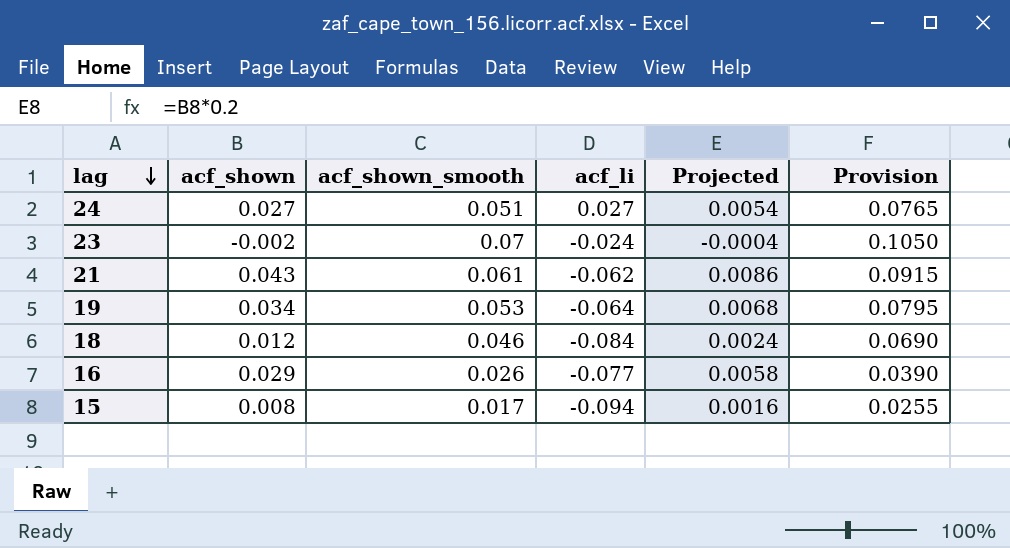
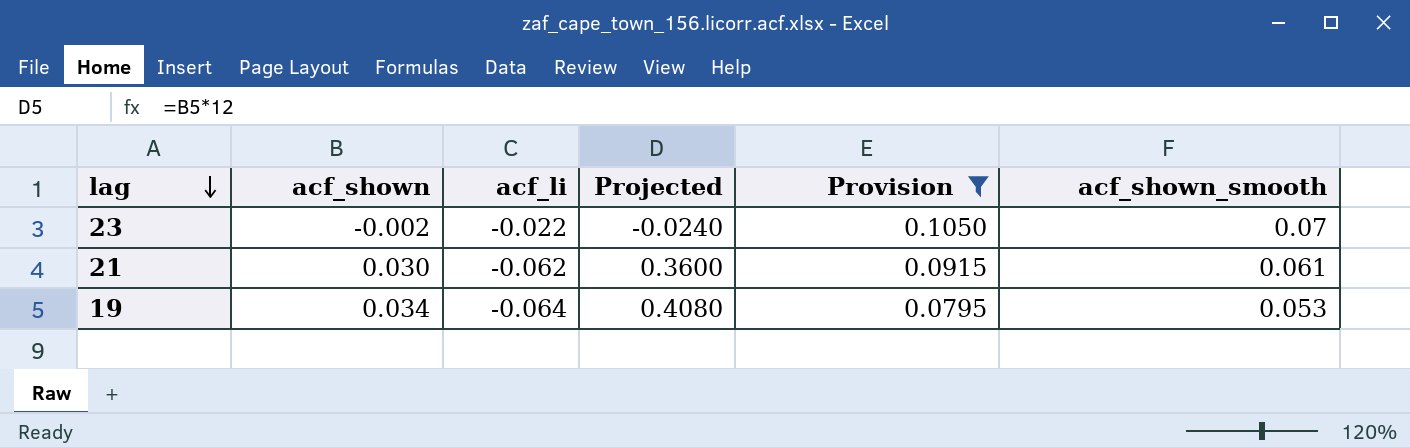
filter: none -> Provision >= 0.0795
column Projected | formula: [acf_shown] * 0.2 -> [acf_shown] * 12
column acf_shown_smooth | position: 3 -> 6
23 | acf_li: -0.024 -> -0.022
21 | acf_shown: 0.043 -> 0.030

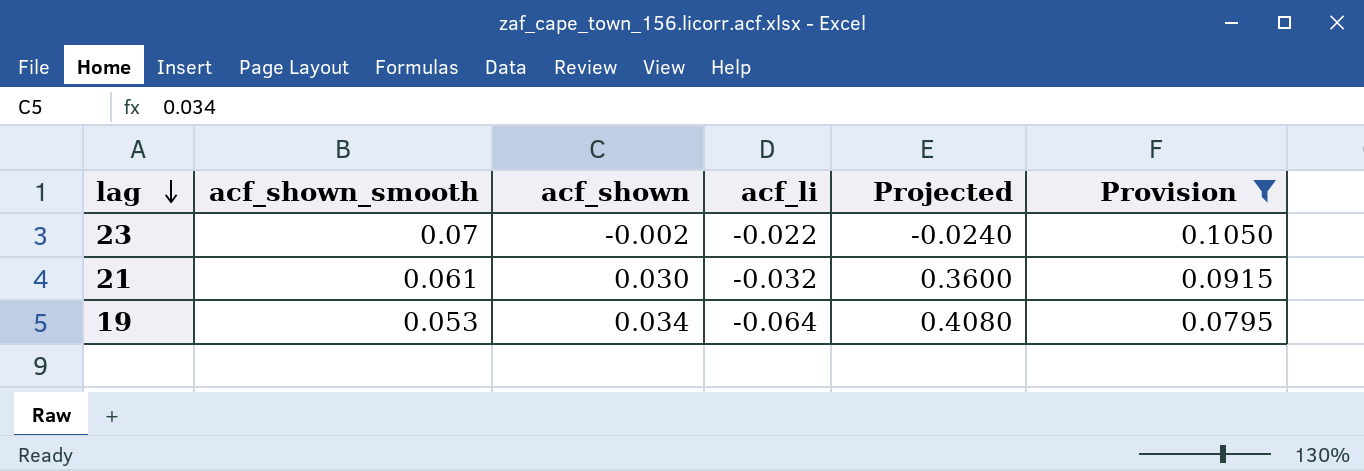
column acf_shown_smooth | position: 6 -> 2
21 | acf_li: -0.062 -> -0.032

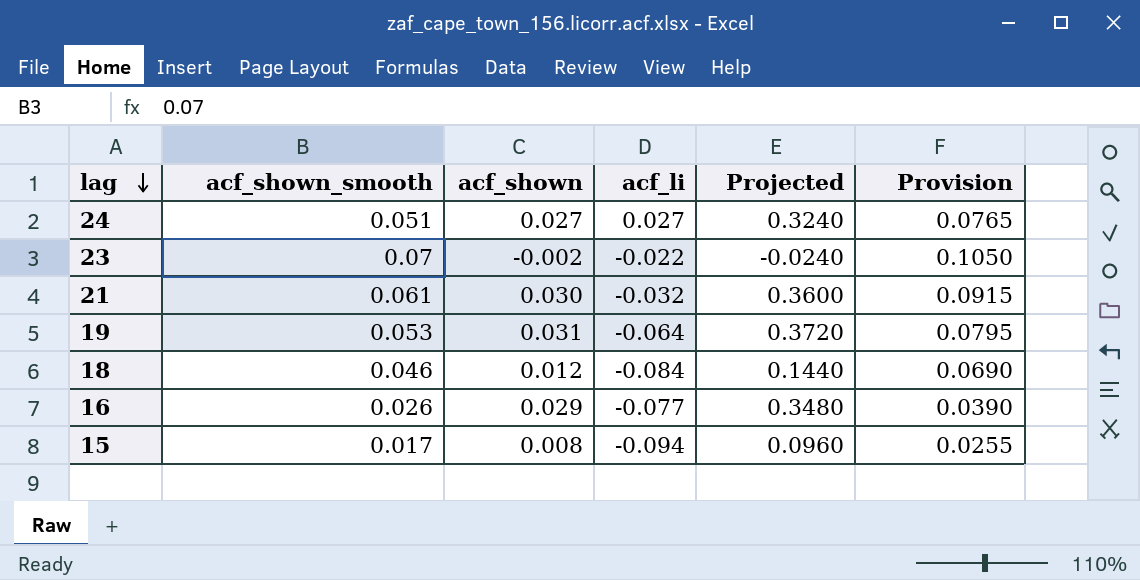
filter: Provision >= 0.0795 -> none
19 | acf_shown: 0.034 -> 0.031
19 | Projected: 0.4080 -> 0.3720

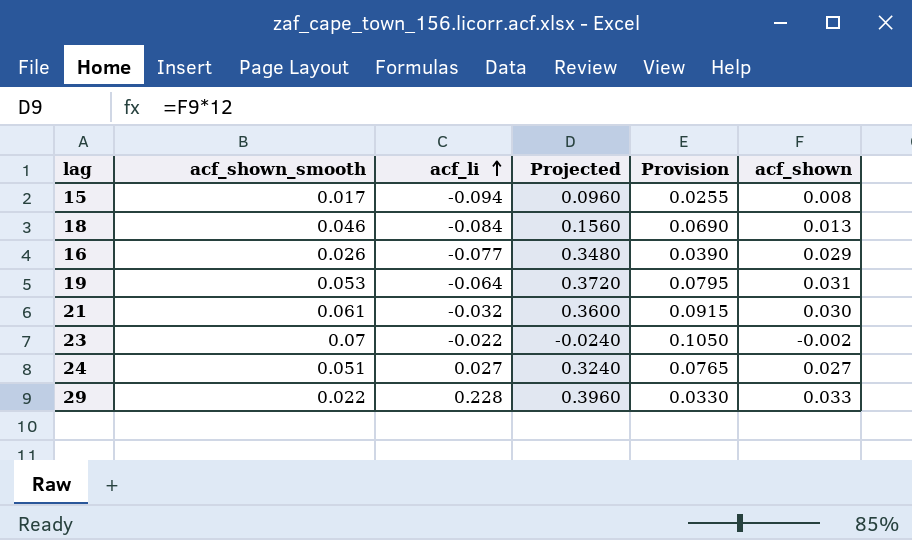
row order: lag descending -> acf_li ascending
column acf_shown | position: 3 -> 6
18 | Projected: 0.1440 -> 0.1560
18 | acf_shown: 0.012 -> 0.013
row 29: none -> 0.022 | 0.228 | 0.3960 | 0.0330 | 0.033

